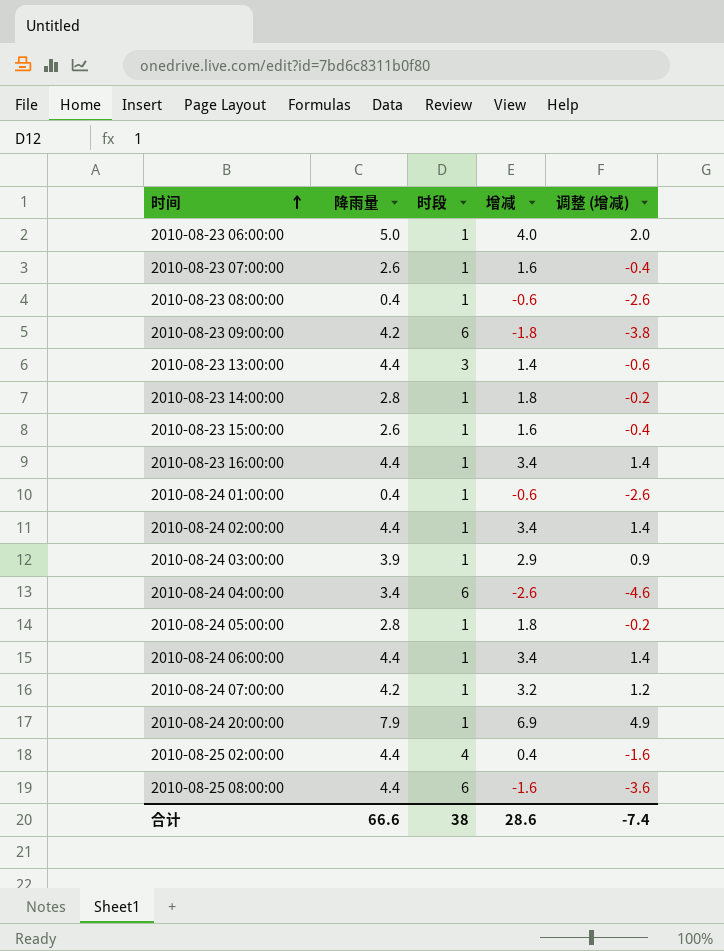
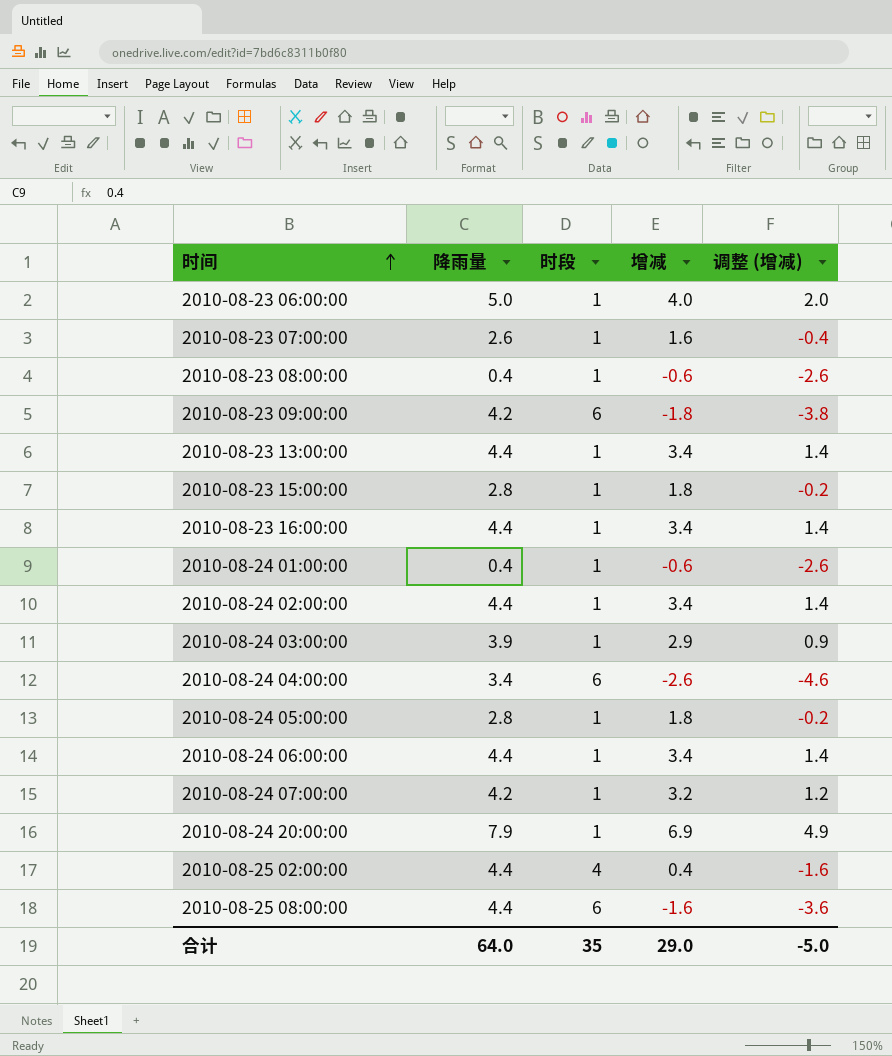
row 2010-08-23 14:00:00: 2.8 | 1 | 1.8 | -0.2 -> none
2010-08-23 13:00:00 | 时段: 3 -> 1
2010-08-23 13:00:00 | 增减: 1.4 -> 3.4
2010-08-23 13:00:00 | 调整 (增减): -0.6 -> 1.4
2010-08-23 15:00:00 | 降雨量: 2.6 -> 2.8
2010-08-23 15:00:00 | 增减: 1.6 -> 1.8
2010-08-23 15:00:00 | 调整 (增减): -0.4 -> -0.2
合计 | 降雨量: 66.6 -> 64.0
合计 | 时段: 38 -> 35
合计 | 增减: 28.6 -> 29.0
合计 | 调整 (增减): -7.4 -> -5.0

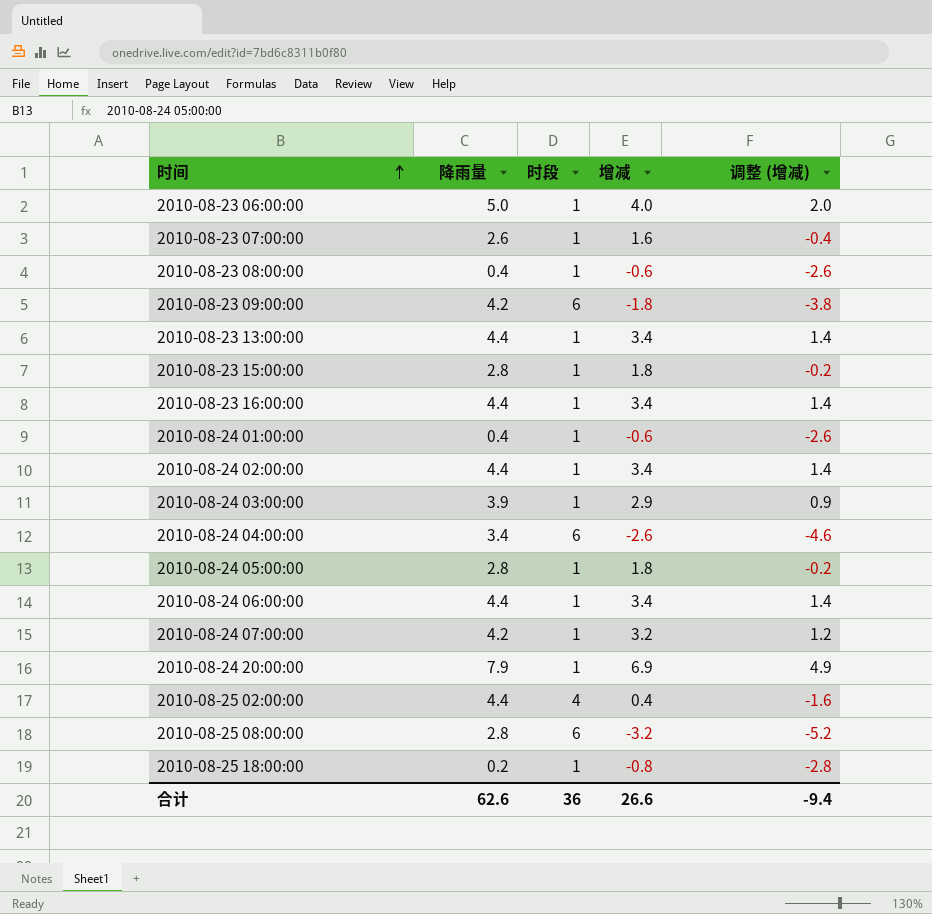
2010-08-25 08:00:00 | 降雨量: 4.4 -> 2.8
2010-08-25 08:00:00 | 增减: -1.6 -> -3.2
2010-08-25 08:00:00 | 调整 (增减): -3.6 -> -5.2
row 2010-08-25 18:00:00: none -> 0.2 | 1 | -0.8 | -2.8
合计 | 降雨量: 64.0 -> 62.6
合计 | 时段: 35 -> 36
合计 | 增减: 29.0 -> 26.6
合计 | 调整 (增减): -5.0 -> -9.4

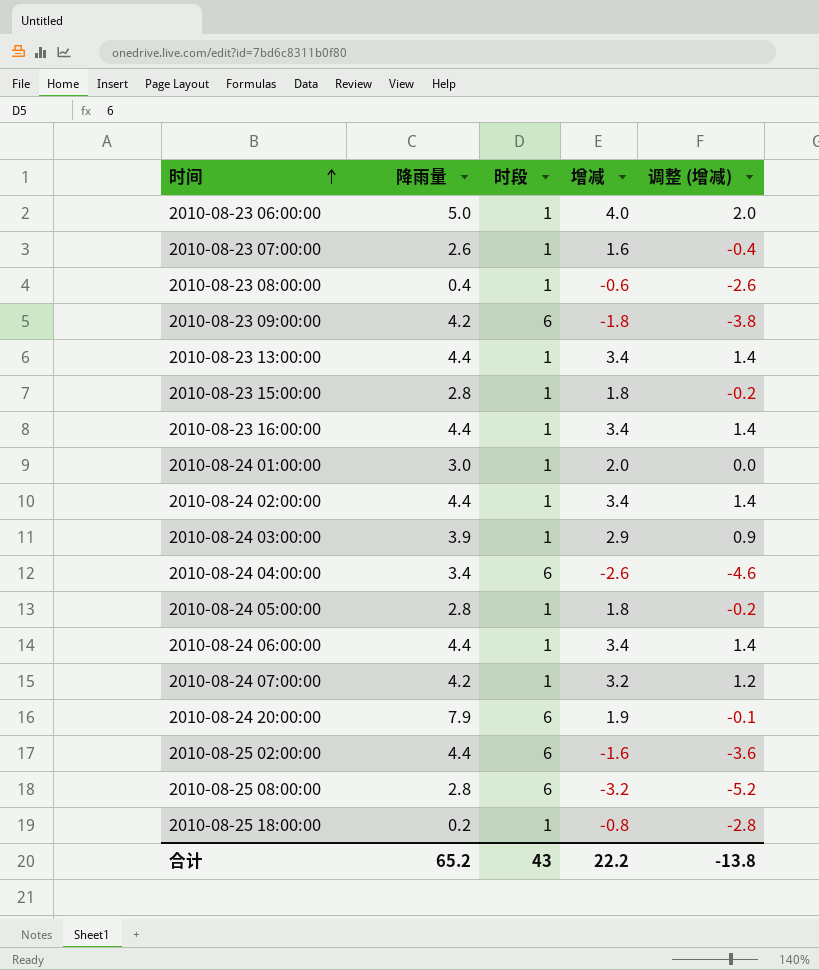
2010-08-24 01:00:00 | 降雨量: 0.4 -> 3.0
2010-08-24 01:00:00 | 增减: -0.6 -> 2.0
2010-08-24 01:00:00 | 调整 (增减): -2.6 -> 0.0
2010-08-24 20:00:00 | 时段: 1 -> 6
2010-08-24 20:00:00 | 增减: 6.9 -> 1.9
2010-08-24 20:00:00 | 调整 (增减): 4.9 -> -0.1
2010-08-25 02:00:00 | 时段: 4 -> 6
2010-08-25 02:00:00 | 增减: 0.4 -> -1.6
2010-08-25 02:00:00 | 调整 (增减): -1.6 -> -3.6
合计 | 降雨量: 62.6 -> 65.2
合计 | 时段: 36 -> 43
合计 | 增减: 26.6 -> 22.2
合计 | 调整 (增减): -9.4 -> -13.8

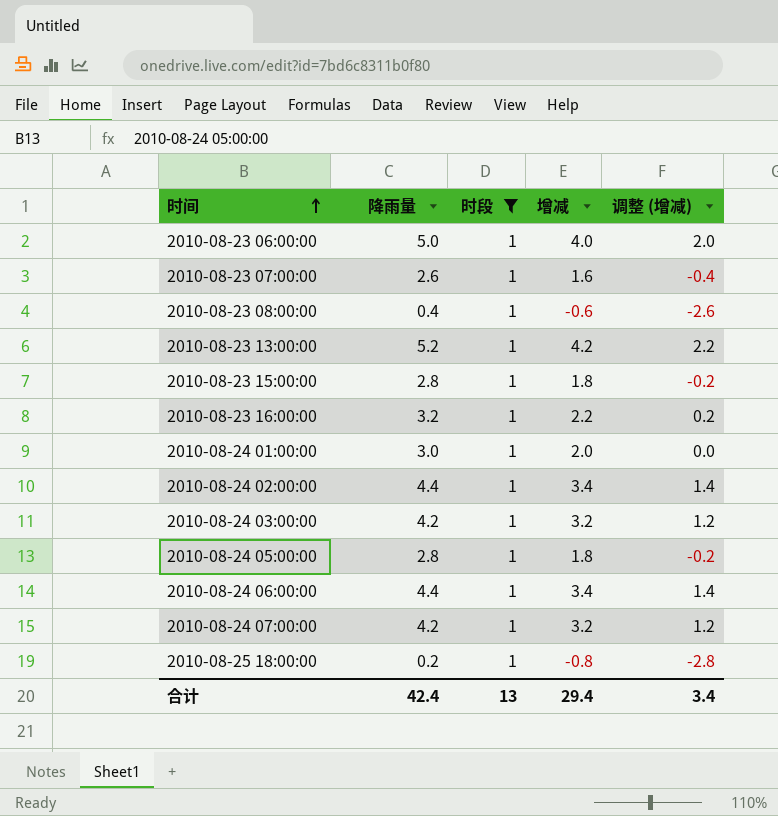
filter: none -> 时段 = 1
2010-08-23 13:00:00 | 降雨量: 4.4 -> 5.2
2010-08-23 13:00:00 | 增减: 3.4 -> 4.2
2010-08-23 13:00:00 | 调整 (增减): 1.4 -> 2.2
2010-08-23 16:00:00 | 降雨量: 4.4 -> 3.2
2010-08-23 16:00:00 | 增减: 3.4 -> 2.2
2010-08-23 16:00:00 | 调整 (增减): 1.4 -> 0.2
2010-08-24 03:00:00 | 降雨量: 3.9 -> 4.2
2010-08-24 03:00:00 | 增减: 2.9 -> 3.2
2010-08-24 03:00:00 | 调整 (增减): 0.9 -> 1.2
合计 | 降雨量: 65.2 -> 42.4
合计 | 时段: 43 -> 13
合计 | 增减: 22.2 -> 29.4
合计 | 调整 (增减): -13.8 -> 3.4

